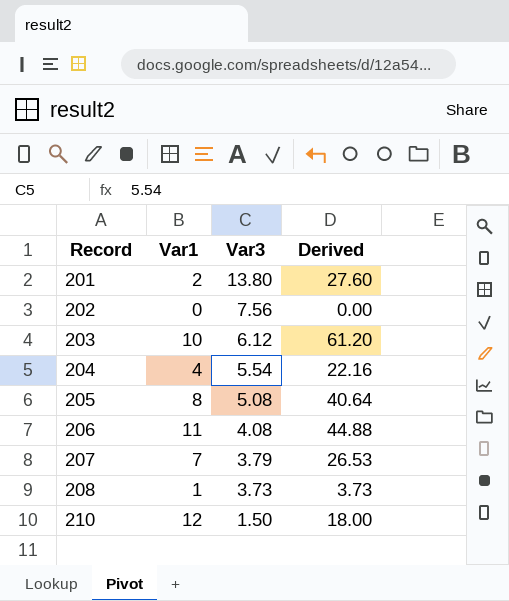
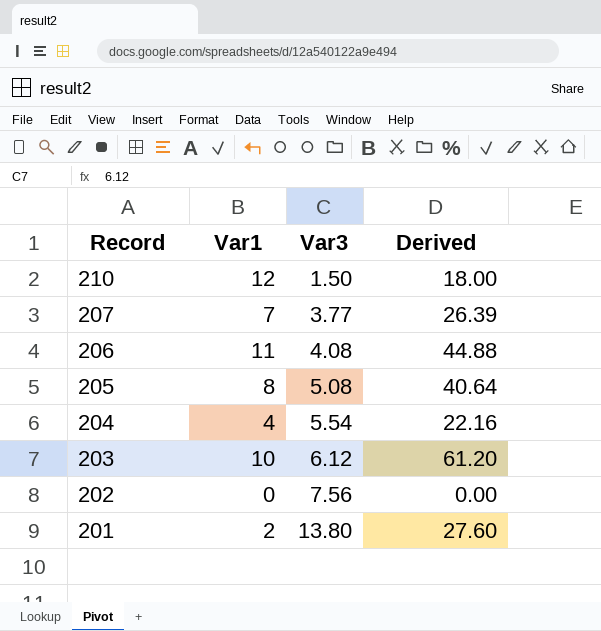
row order: Record ascending -> Record descending
row 208: 1 | 3.73 | 3.73 -> none
207 | Var3: 3.79 -> 3.77
207 | Derived: 26.53 -> 26.39

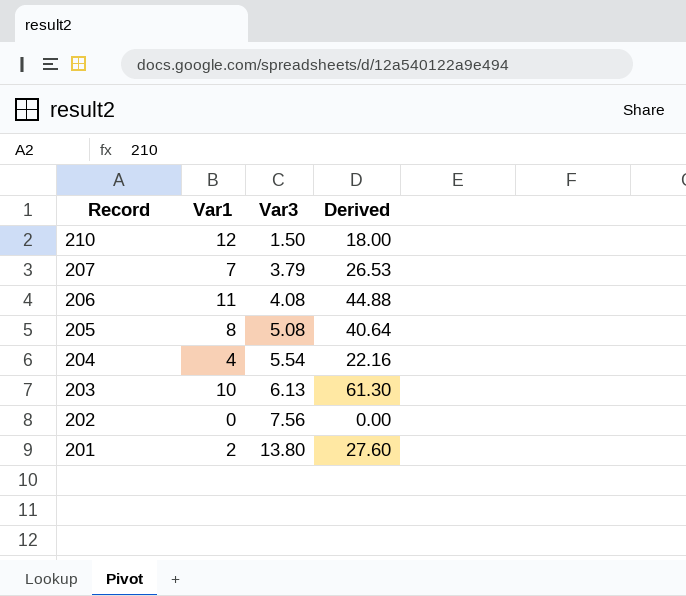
207 | Var3: 3.77 -> 3.79
207 | Derived: 26.39 -> 26.53
203 | Var3: 6.12 -> 6.13
203 | Derived: 61.20 -> 61.30

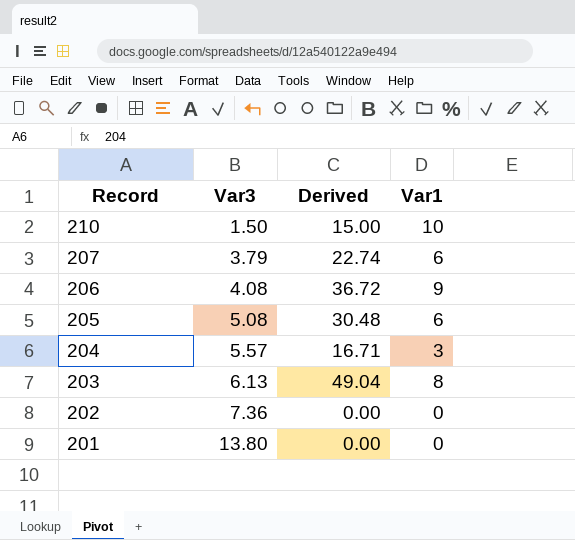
column Var1 | position: 2 -> 4
210 | Derived: 18.00 -> 15.00
210 | Var1: 12 -> 10
207 | Derived: 26.53 -> 22.74
207 | Var1: 7 -> 6
206 | Derived: 44.88 -> 36.72
206 | Var1: 11 -> 9
205 | Derived: 40.64 -> 30.48
205 | Var1: 8 -> 6
204 | Var3: 5.54 -> 5.57
204 | Derived: 22.16 -> 16.71
204 | Var1: 4 -> 3
203 | Derived: 61.30 -> 49.04
203 | Var1: 10 -> 8
202 | Var3: 7.56 -> 7.36
201 | Derived: 27.60 -> 0.00
201 | Var1: 2 -> 0

